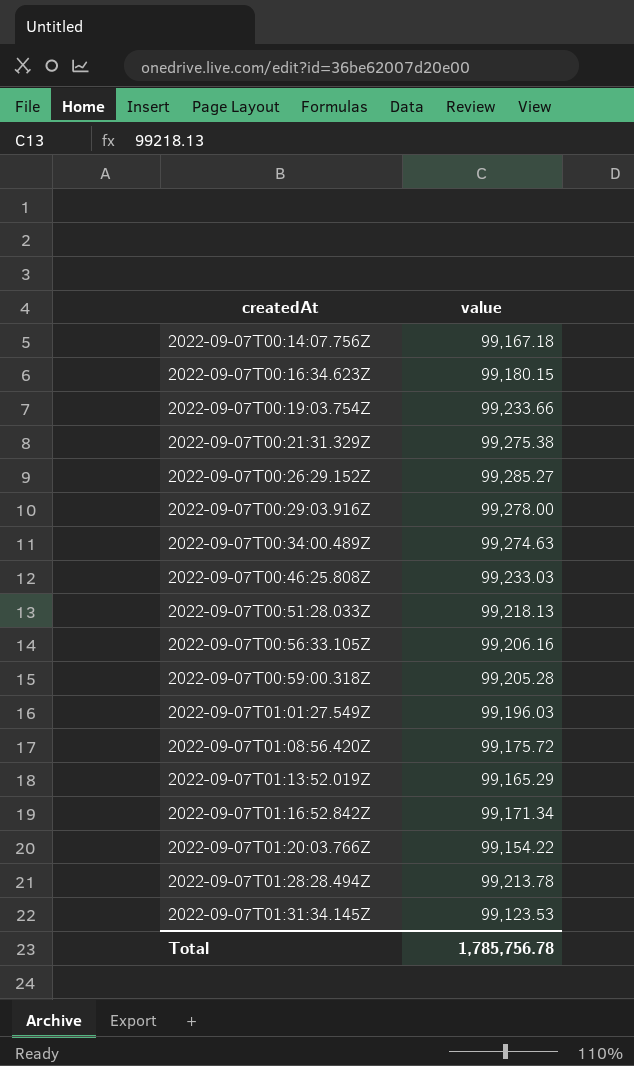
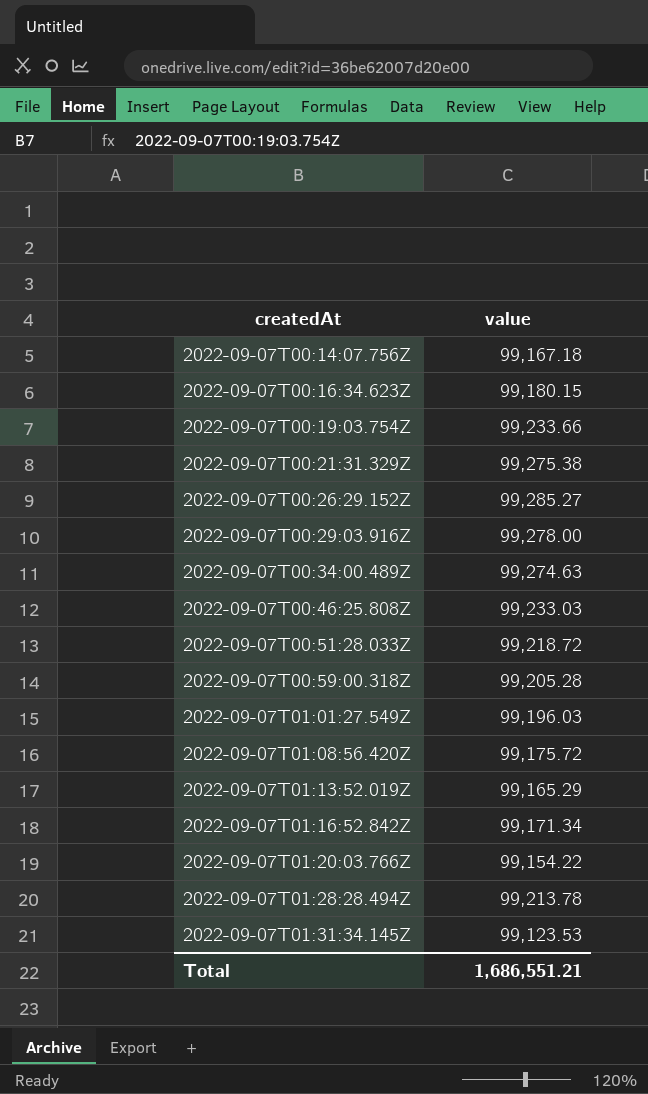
row 2022-09-07T00:56:33.105Z: 99,206.16 -> none
2022-09-07T00:51:28.033Z | value: 99,218.13 -> 99,218.72
Total | value: 1,785,756.78 -> 1,686,551.21

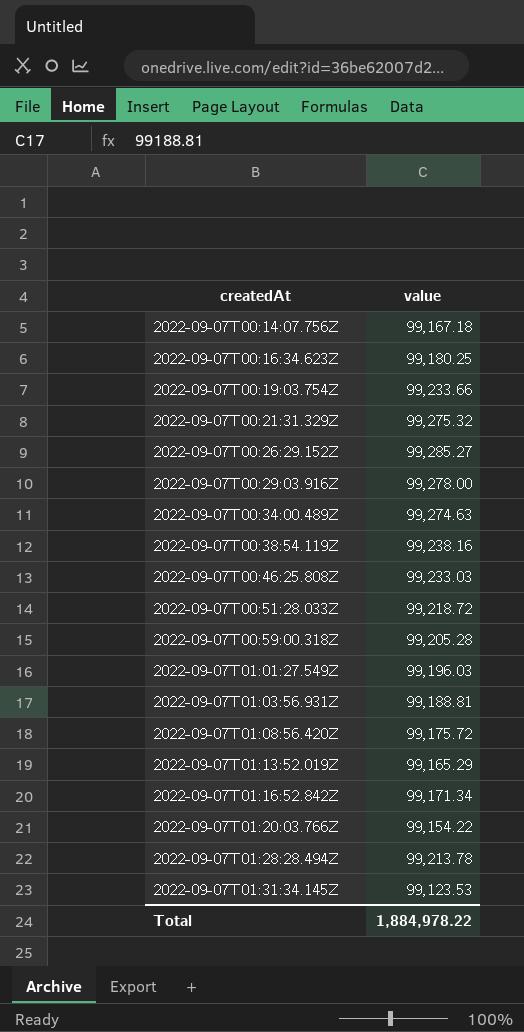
2022-09-07T00:16:34.623Z | value: 99,180.15 -> 99,180.25
2022-09-07T00:21:31.329Z | value: 99,275.38 -> 99,275.32
row 2022-09-07T00:38:54.119Z: none -> 99,238.16
row 2022-09-07T01:03:56.931Z: none -> 99,188.81
Total | value: 1,686,551.21 -> 1,884,978.22

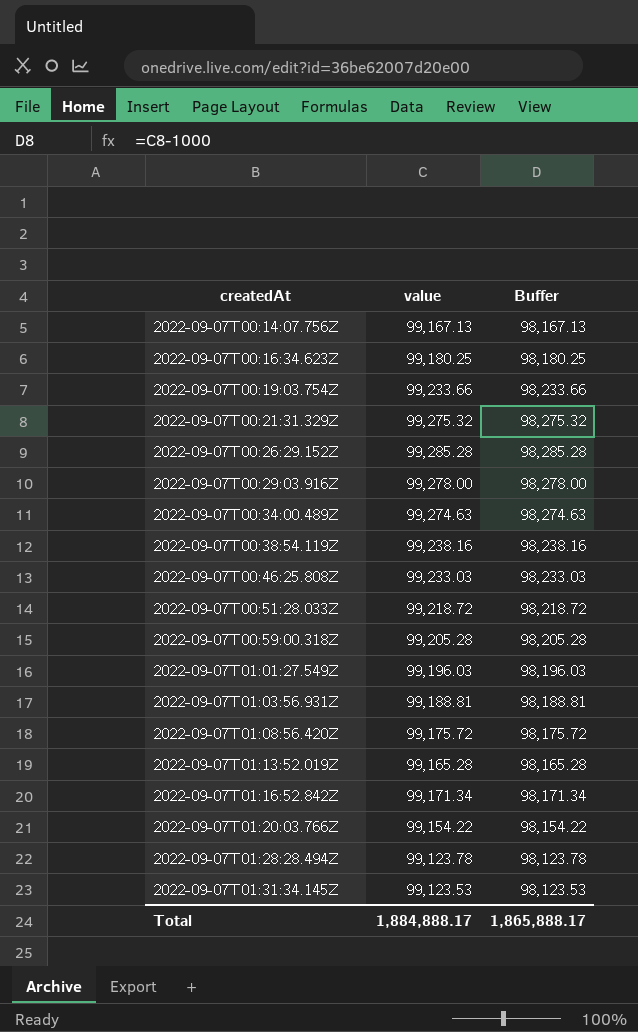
column Buffer | formula: none -> [value] - 1000
2022-09-07T00:14:07.756Z | value: 99,167.18 -> 99,167.13
2022-09-07T00:26:29.152Z | value: 99,285.27 -> 99,285.28
2022-09-07T01:13:52.019Z | value: 99,165.29 -> 99,165.28
2022-09-07T01:28:28.494Z | value: 99,213.78 -> 99,123.78
Total | value: 1,884,978.22 -> 1,884,888.17

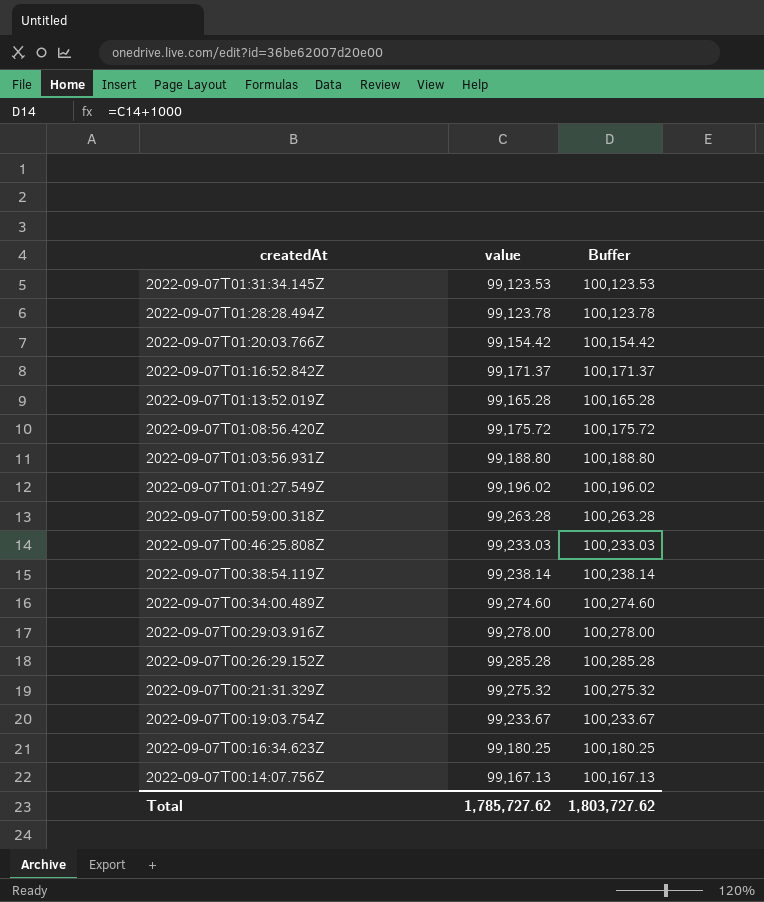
row order: createdAt ascending -> createdAt descending
column Buffer | formula: [value] - 1000 -> [value] + 1000
row 2022-09-07T00:51:28.033Z: 99,218.72 | 98,218.72 -> none
2022-09-07T01:20:03.766Z | value: 99,154.22 -> 99,154.42
2022-09-07T01:16:52.842Z | value: 99,171.34 -> 99,171.37
2022-09-07T01:03:56.931Z | value: 99,188.81 -> 99,188.80
2022-09-07T01:01:27.549Z | value: 99,196.03 -> 99,196.02
2022-09-07T00:59:00.318Z | value: 99,205.28 -> 99,263.28
2022-09-07T00:38:54.119Z | value: 99,238.16 -> 99,238.14
2022-09-07T00:34:00.489Z | value: 99,274.63 -> 99,274.60
2022-09-07T00:19:03.754Z | value: 99,233.66 -> 99,233.67
Total | value: 1,884,888.17 -> 1,785,727.62
Total | Buffer: 1,865,888.17 -> 1,803,727.62

